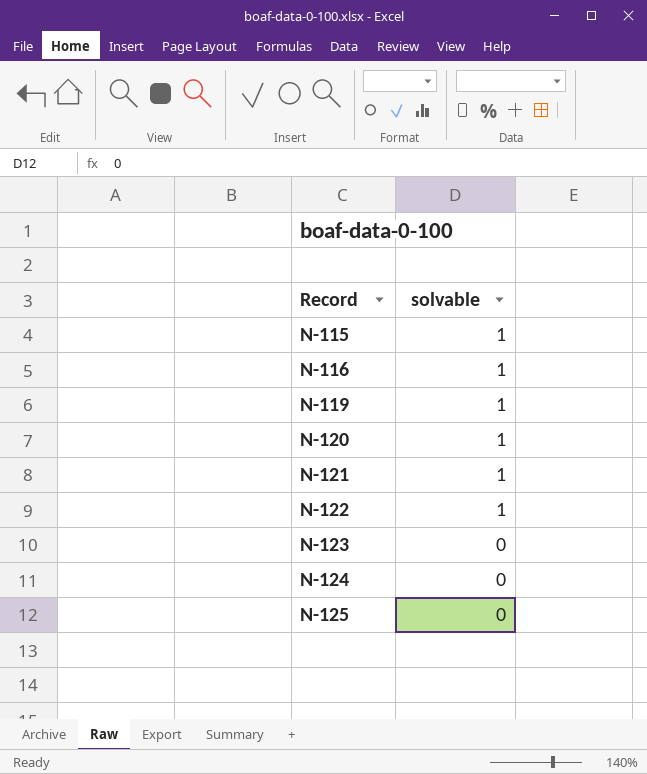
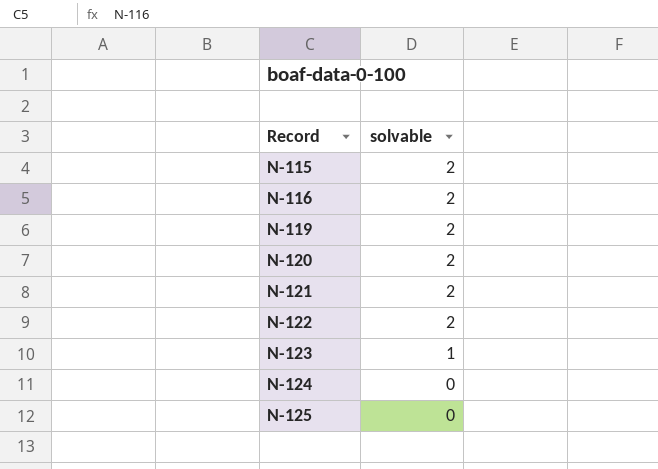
N-115 | solvable: 1 -> 2
N-116 | solvable: 1 -> 2
N-119 | solvable: 1 -> 2
N-120 | solvable: 1 -> 2
N-121 | solvable: 1 -> 2
N-122 | solvable: 1 -> 2
N-123 | solvable: 0 -> 1

